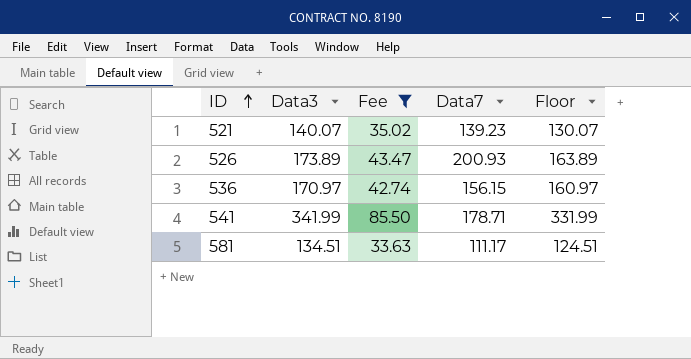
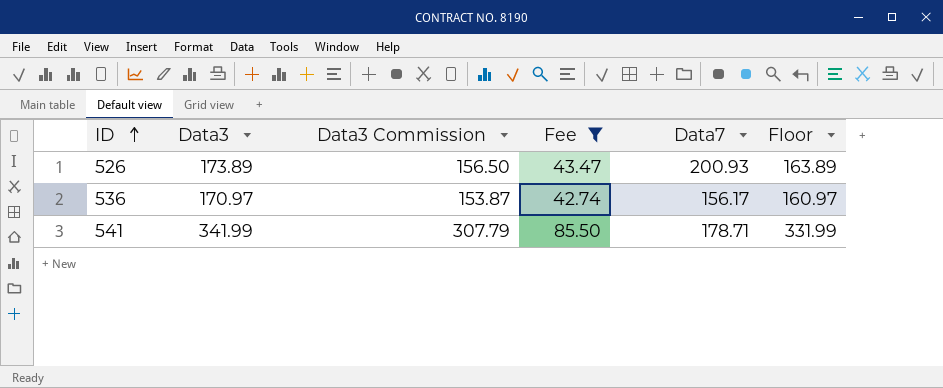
column Data3 Commission | formula: none -> [Data3] * 0.9
row 521: 140.07 | 35.02 | 139.23 | 130.07 -> none
row 581: 134.51 | 33.63 | 111.17 | 124.51 -> none
536 | Data7: 156.15 -> 156.17

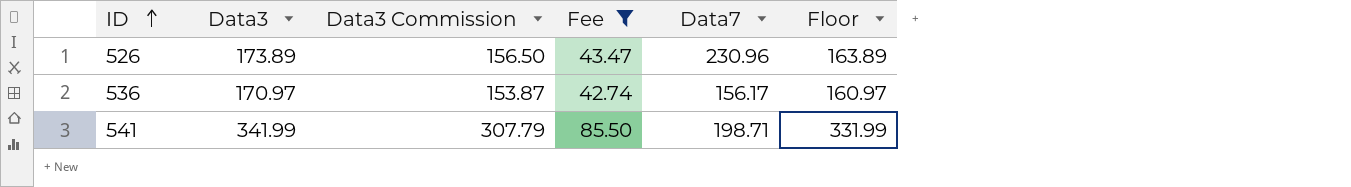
526 | Data7: 200.93 -> 230.96
541 | Data7: 178.71 -> 198.71

